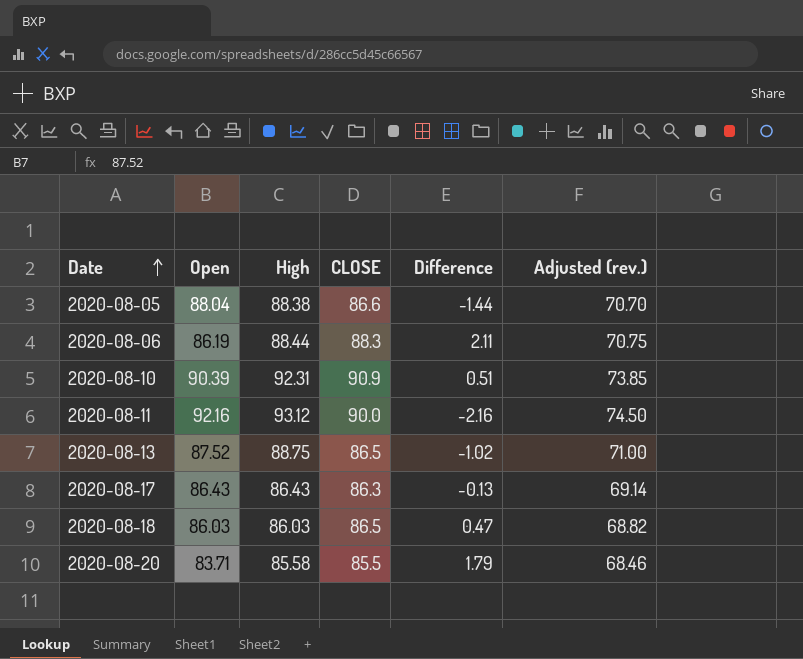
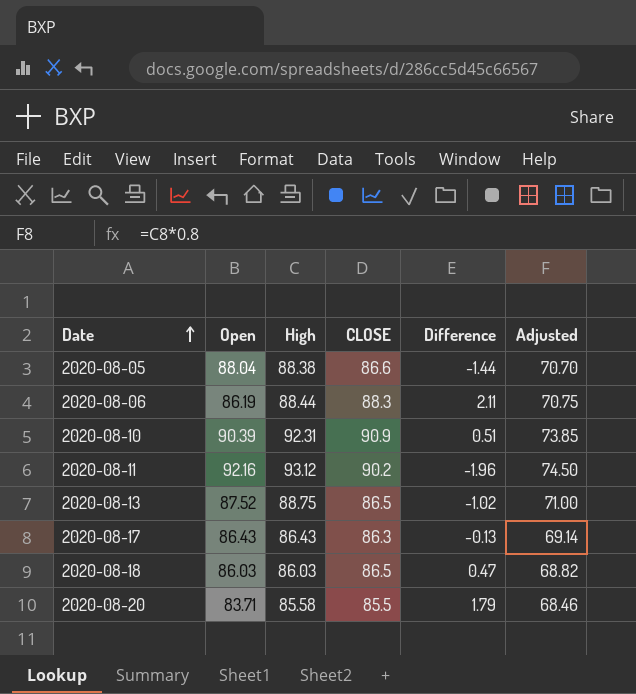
column name: Adjusted (rev.) -> Adjusted
2020-08-11 | CLOSE: 90.0 -> 90.2
2020-08-11 | Difference: -2.16 -> -1.96

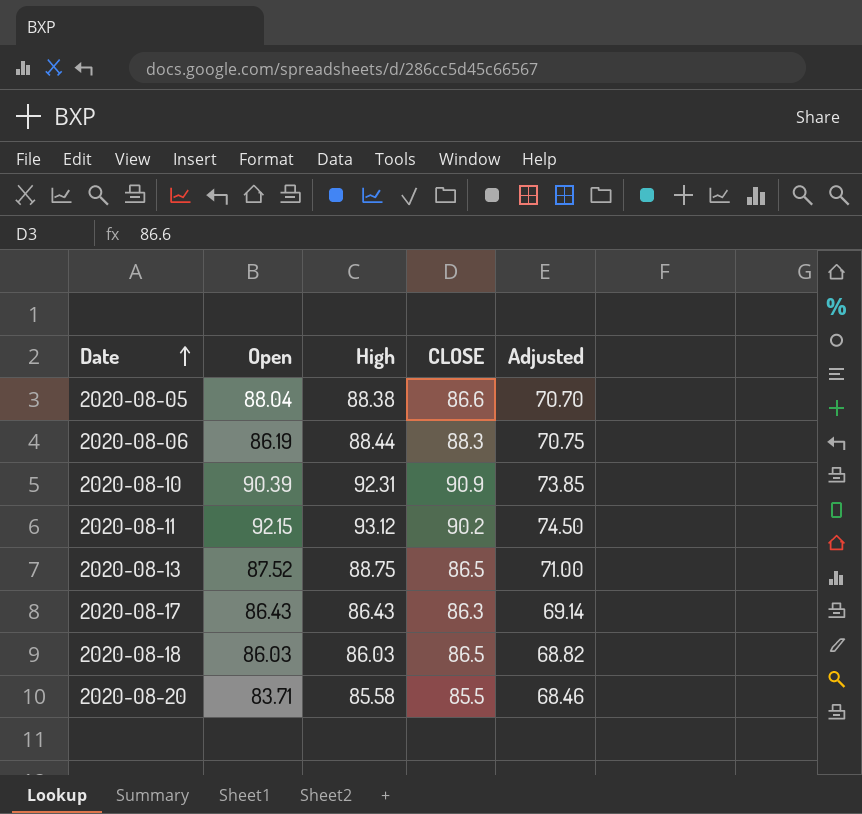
column Difference | formula: [CLOSE] - [Open] -> none
2020-08-11 | Open: 92.16 -> 92.15

